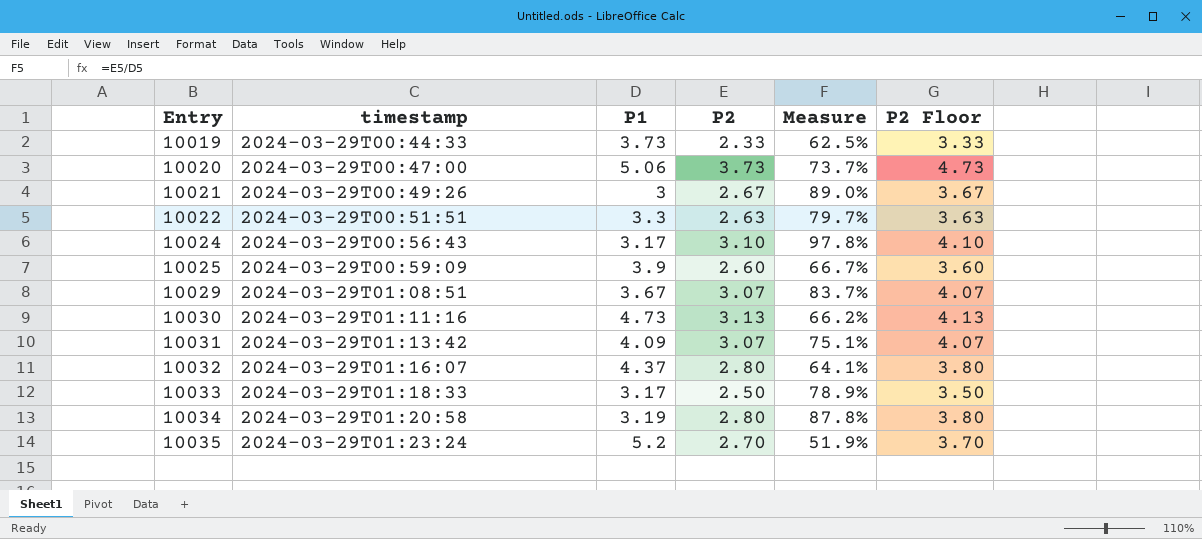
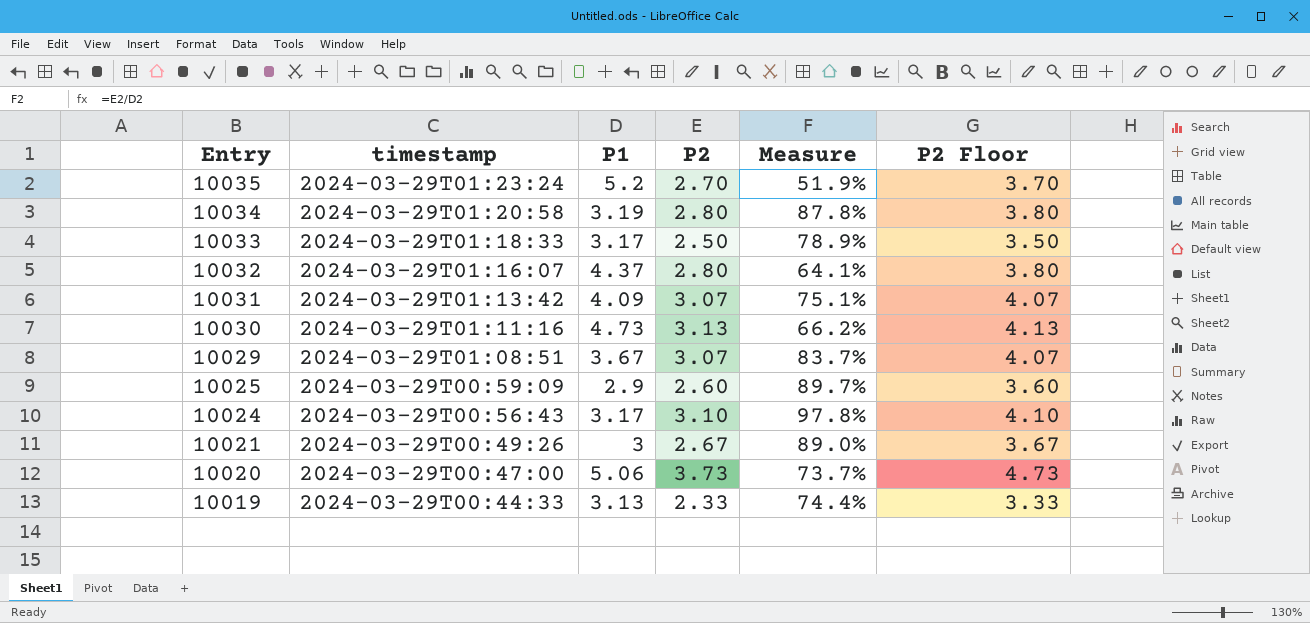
row order: Entry ascending -> Entry descending
row 10022: 2024-03-29T00:51:51 | 3.3 | 2.63 | 79.7% | 3.63 -> none
10025 | P1: 3.9 -> 2.9
10025 | Measure: 66.7% -> 89.7%
10019 | P1: 3.73 -> 3.13
10019 | Measure: 62.5% -> 74.4%

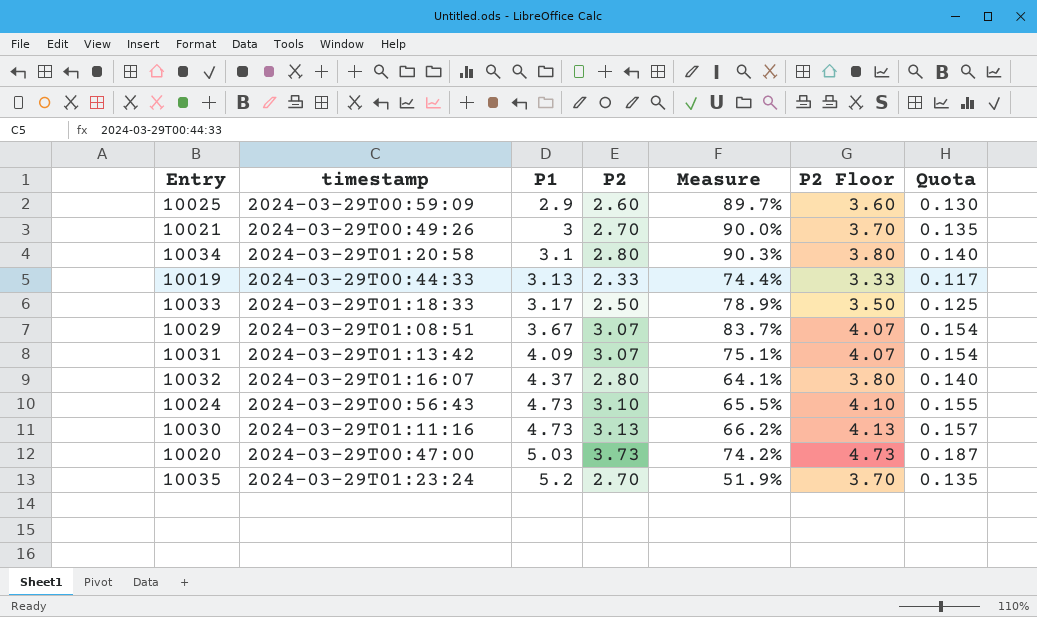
row order: Entry descending -> P1 ascending
column Quota | formula: none -> [P2] * 0.05
10021 | P2: 2.67 -> 2.70
10021 | Measure: 89.0% -> 90.0%
10021 | P2 Floor: 3.67 -> 3.70
10034 | P1: 3.19 -> 3.1
10034 | Measure: 87.8% -> 90.3%
10024 | P1: 3.17 -> 4.73
10024 | Measure: 97.8% -> 65.5%
10020 | P1: 5.06 -> 5.03
10020 | Measure: 73.7% -> 74.2%

